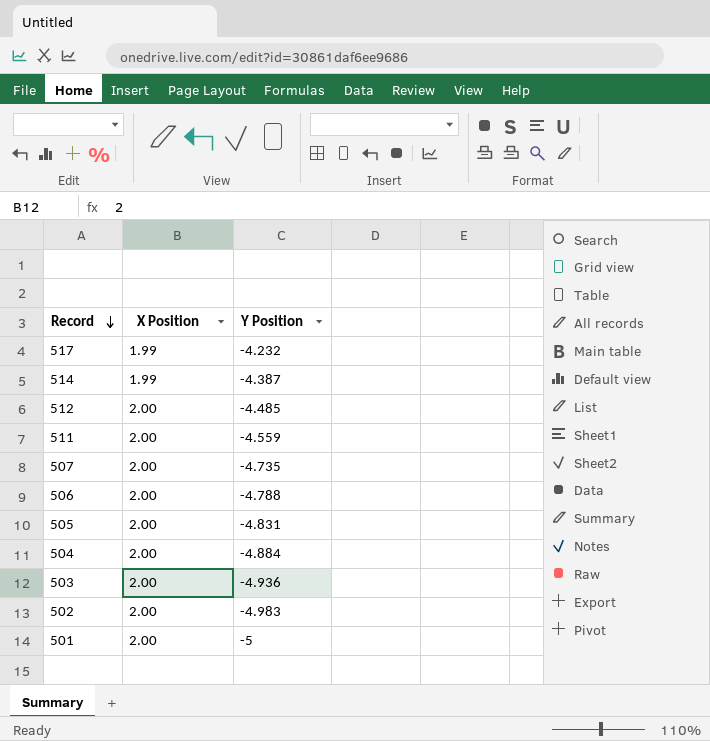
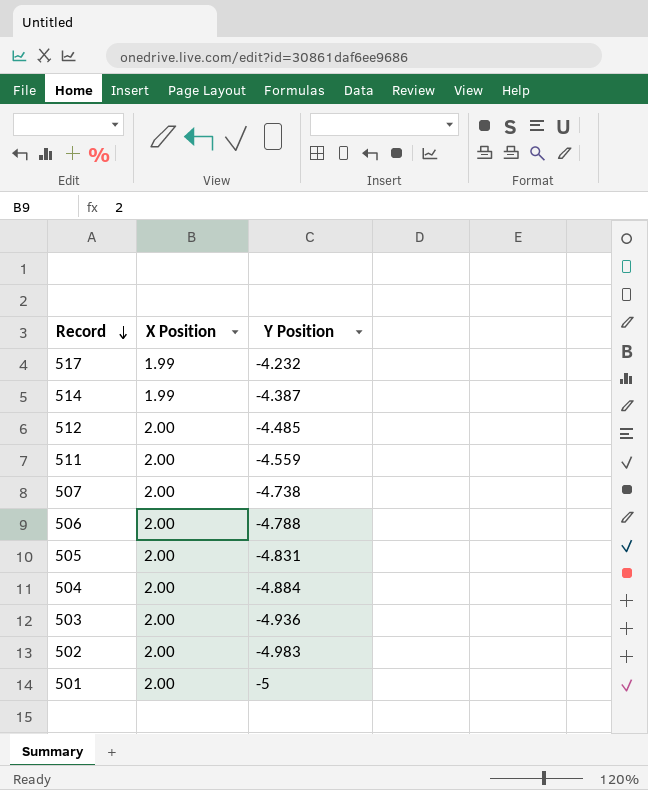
507 | Y Position: -4.735 -> -4.738

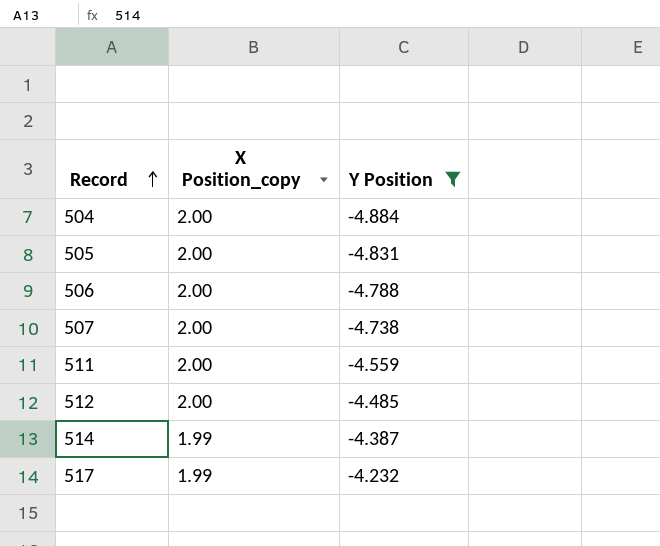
filter: none -> Y Position >= -4.884
row order: Record descending -> Record ascending
column name: X Position -> X Position_copy

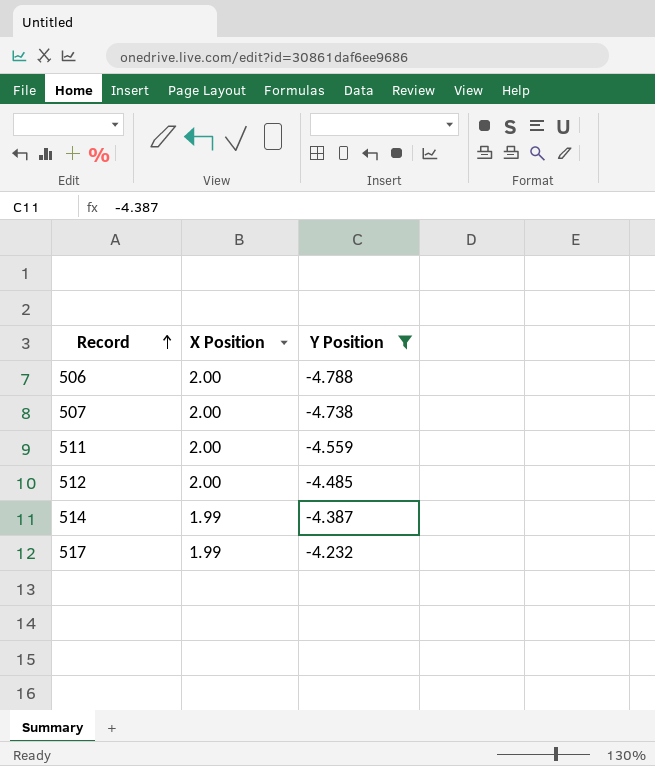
column name: X Position_copy -> X Position
row 504: 2.00 | -4.884 -> none
row 505: 2.00 | -4.831 -> none

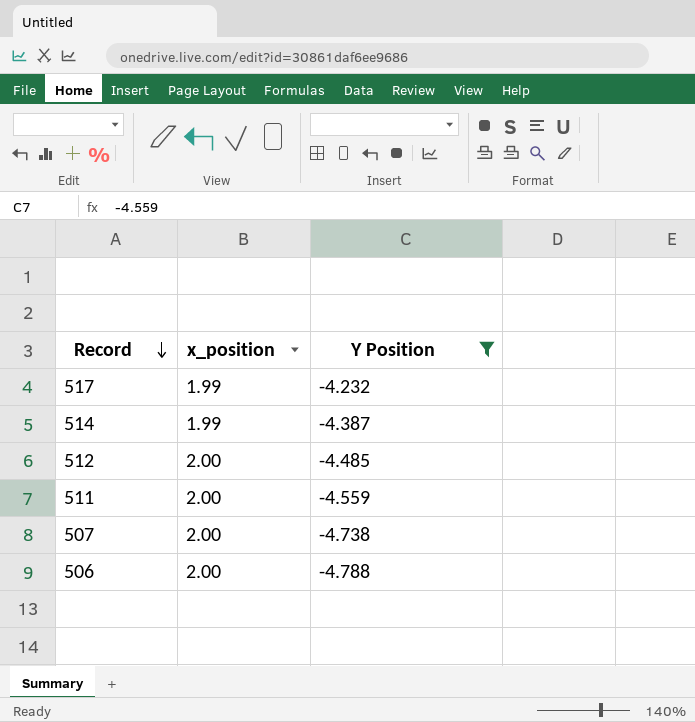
row order: Record ascending -> Record descending
column name: X Position -> x_position

